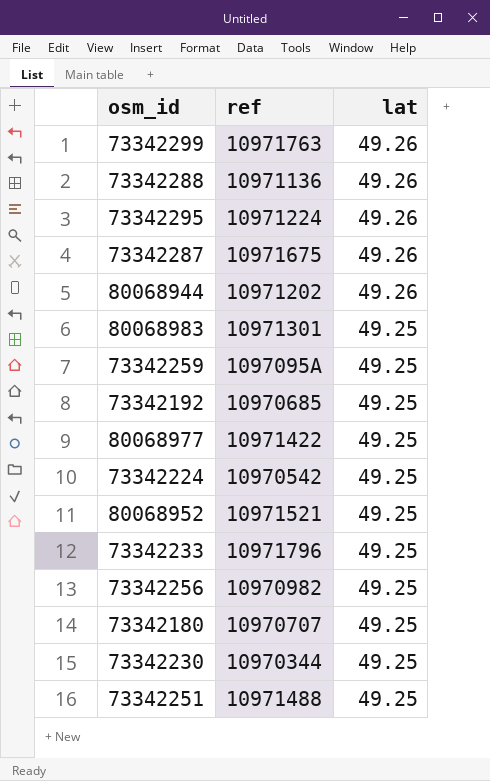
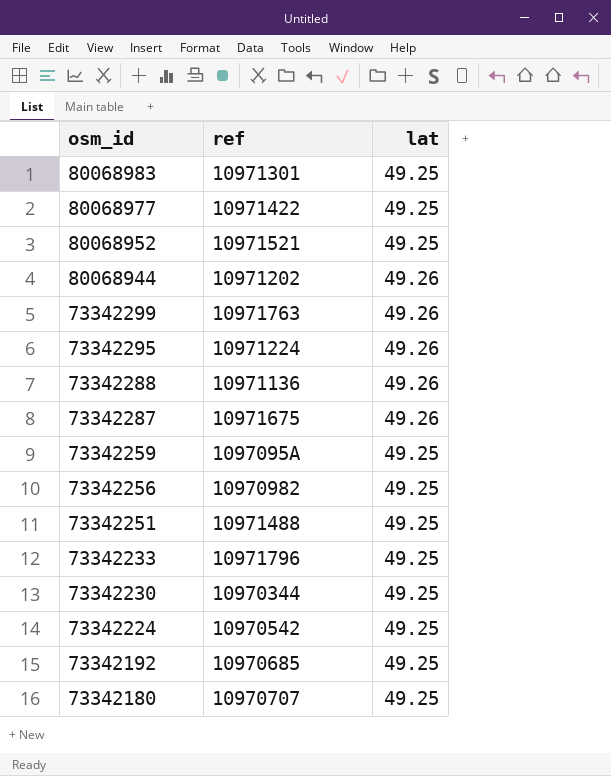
row order: lat descending -> osm_id descending

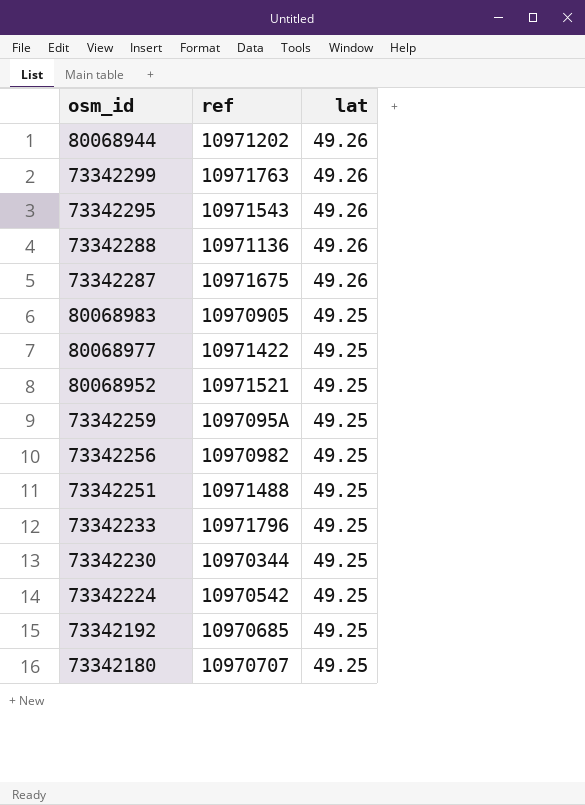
row order: osm_id descending -> lat descending
73342295 | ref: 10971224 -> 10971543
80068983 | ref: 10971301 -> 10970905

